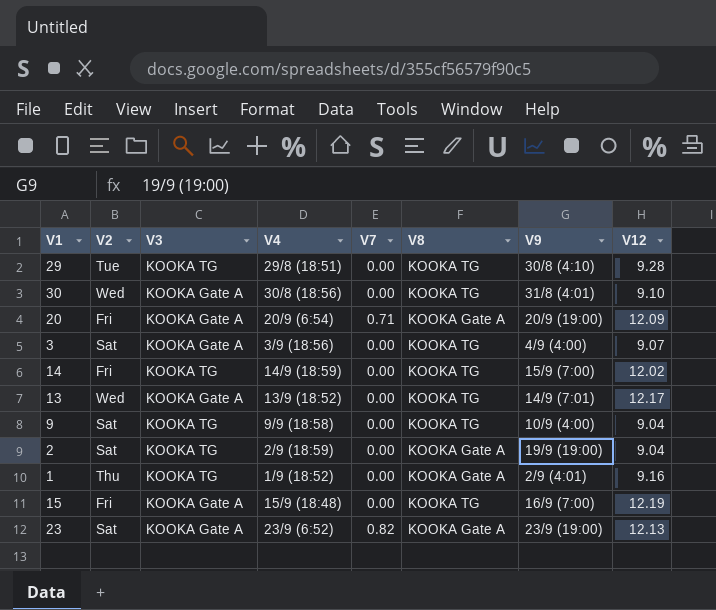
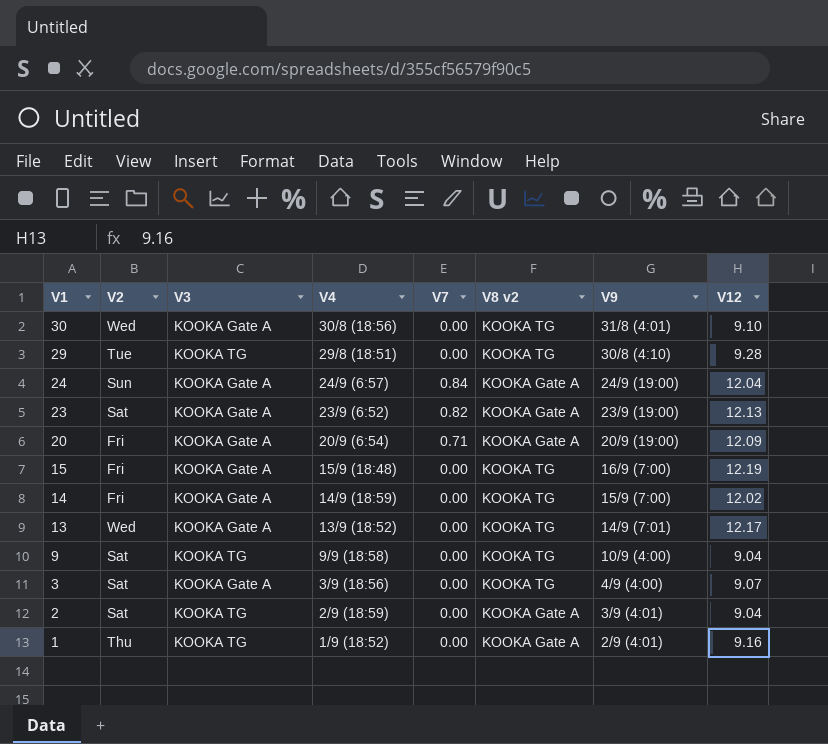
row order: none -> V1 descending
column name: V8 -> V8 v2
row 24: none -> Sun | KOOKA Gate A | 24/9 (6:57) | 0.84 | KOOKA Gate A | 24/9 (19:00) | 12.04
14 | V3: KOOKA TG -> KOOKA Gate A
2 | V9: 19/9 (19:00) -> 3/9 (4:01)

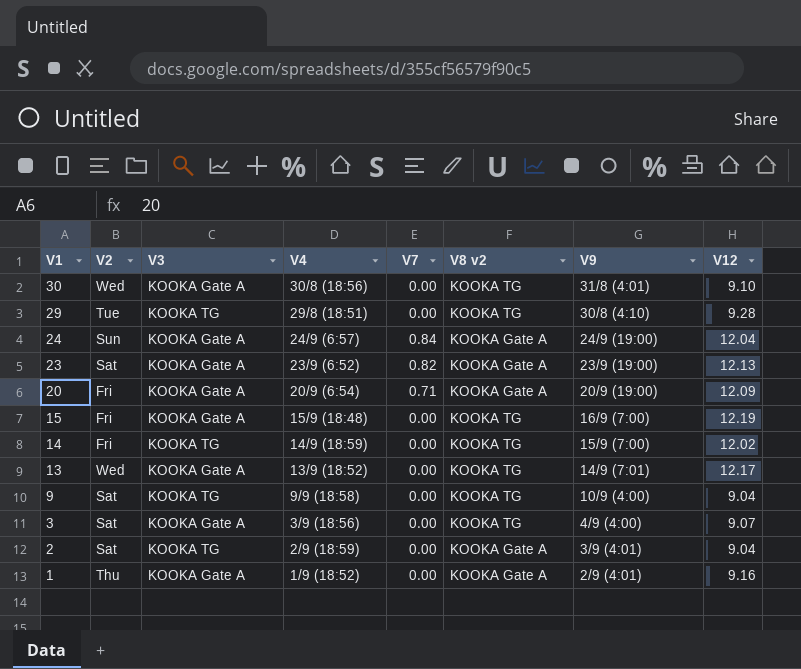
14 | V3: KOOKA Gate A -> KOOKA TG
1 | V3: KOOKA TG -> KOOKA Gate A

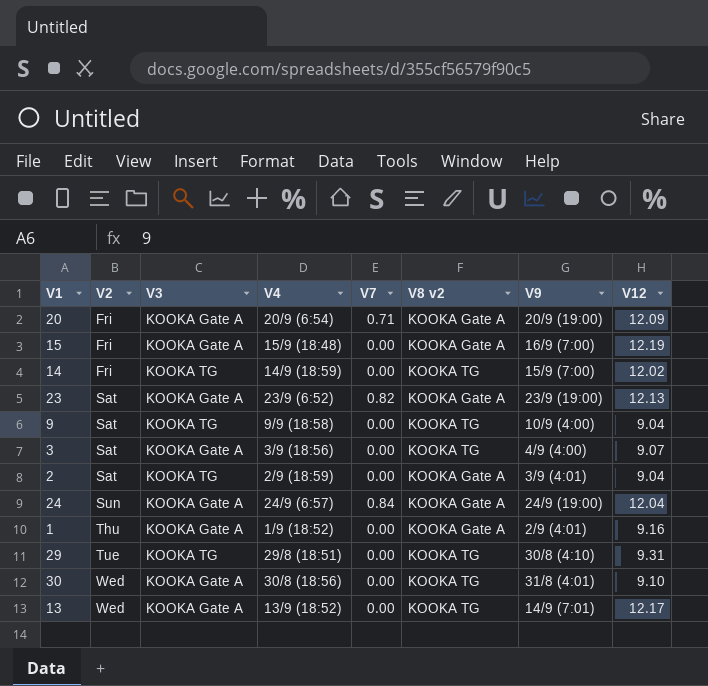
row order: V1 descending -> V2 ascending
15 | V8 v2: KOOKA TG -> KOOKA Gate A
29 | V12: 9.28 -> 9.31

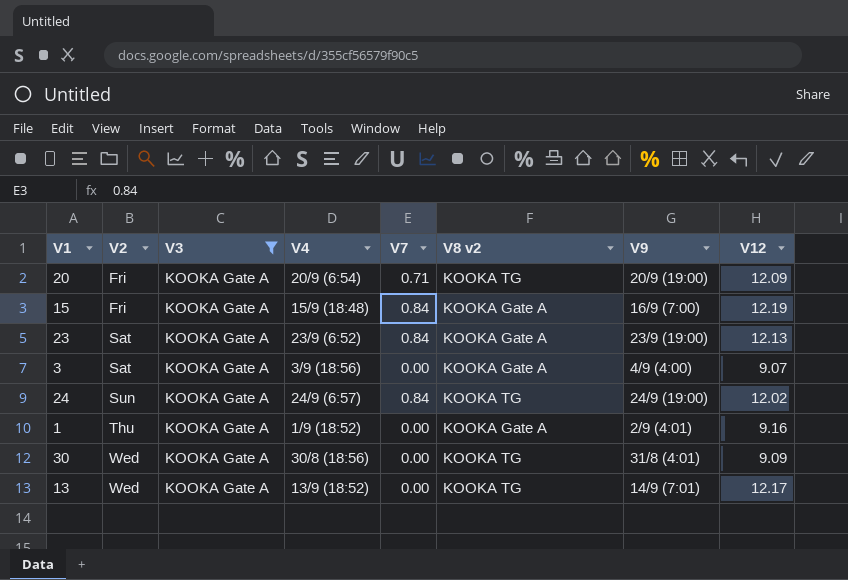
filter: none -> V3 = KOOKA Gate A
20 | V8 v2: KOOKA Gate A -> KOOKA TG
15 | V7: 0.00 -> 0.84
23 | V7: 0.82 -> 0.84
3 | V8 v2: KOOKA TG -> KOOKA Gate A
24 | V8 v2: KOOKA Gate A -> KOOKA TG
24 | V12: 12.04 -> 12.02
30 | V12: 9.10 -> 9.09

